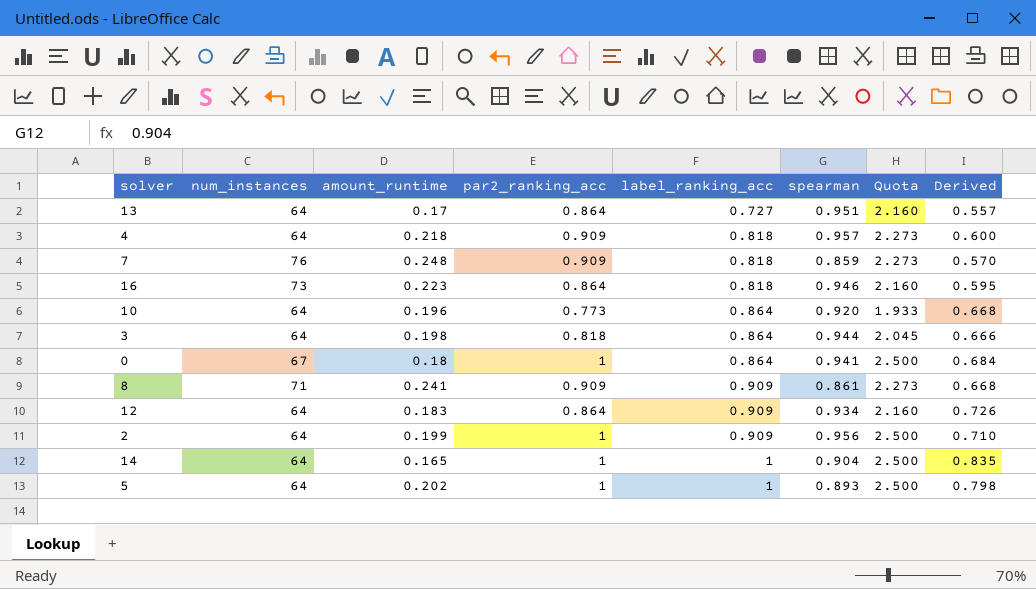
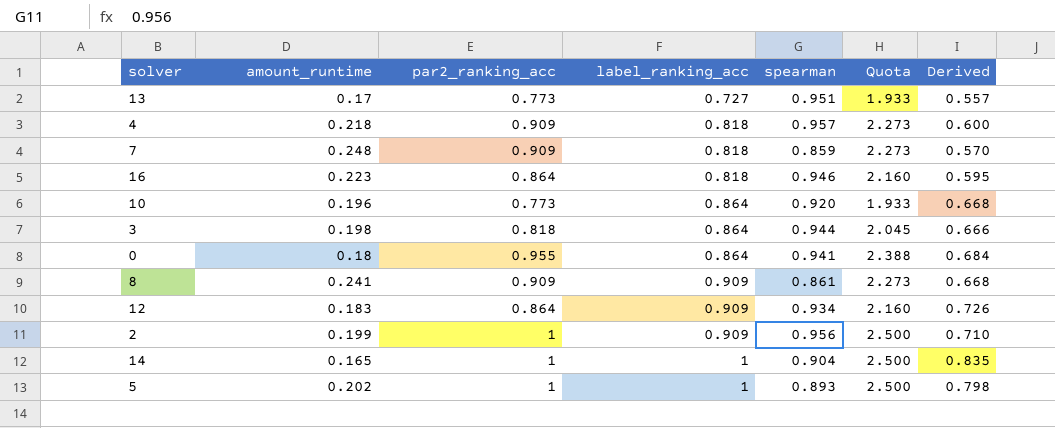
column num_instances | position: 2 -> none
13 | par2_ranking_acc: 0.864 -> 0.773
13 | Quota: 2.160 -> 1.933
0 | par2_ranking_acc: 1 -> 0.955
0 | Quota: 2.500 -> 2.388

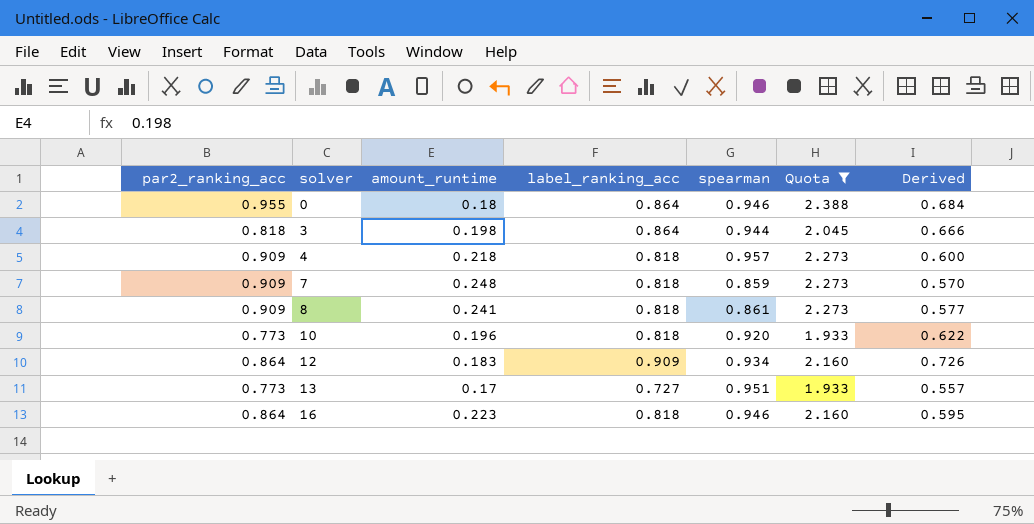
filter: none -> Quota != 2.500
row order: label_ranking_acc ascending -> solver ascending
column par2_ranking_acc | position: 3 -> 1
0 | spearman: 0.941 -> 0.946
8 | label_ranking_acc: 0.909 -> 0.818
8 | Derived: 0.668 -> 0.577
10 | label_ranking_acc: 0.864 -> 0.818
10 | Derived: 0.668 -> 0.622

